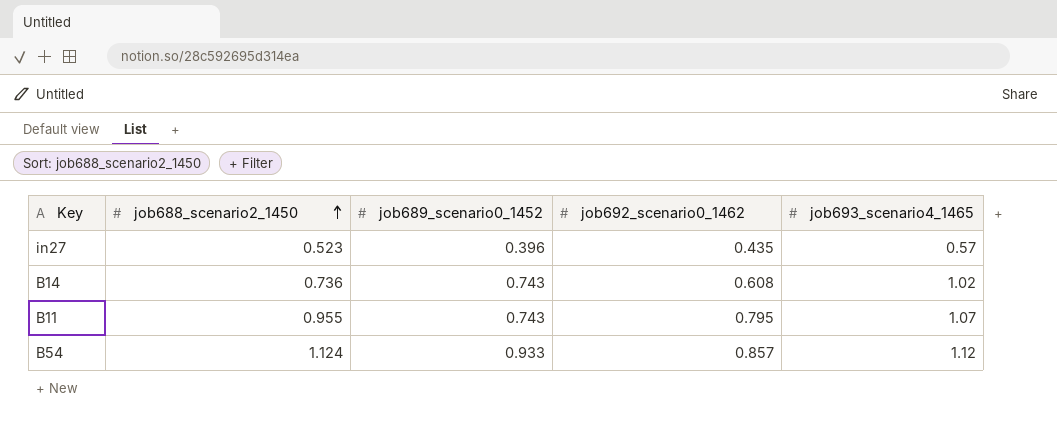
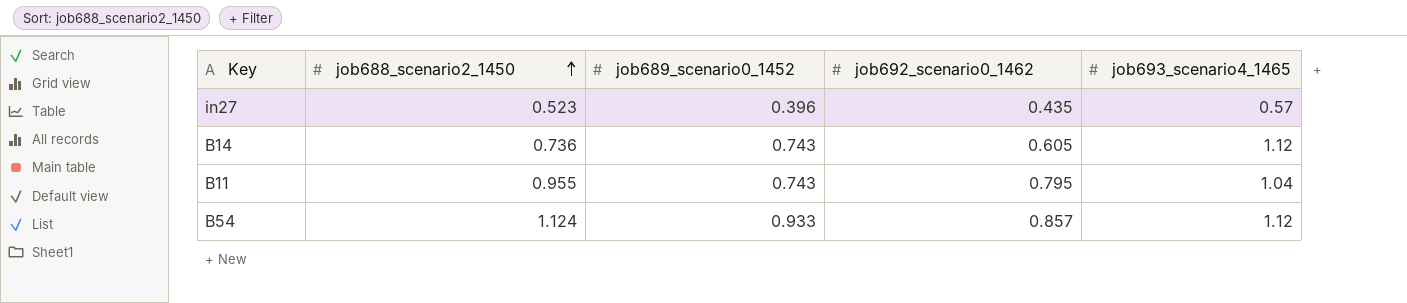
B14 | job692_scenario0_1462: 0.608 -> 0.605
B14 | job693_scenario4_1465: 1.02 -> 1.12
B11 | job693_scenario4_1465: 1.07 -> 1.04

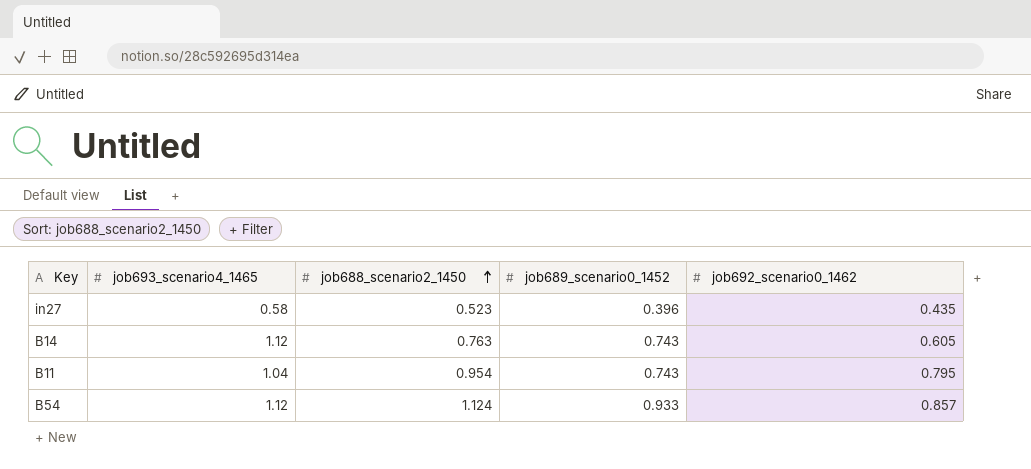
column job693_scenario4_1465 | position: 5 -> 2
in27 | job693_scenario4_1465: 0.57 -> 0.58
B14 | job688_scenario2_1450: 0.736 -> 0.763
B11 | job688_scenario2_1450: 0.955 -> 0.954

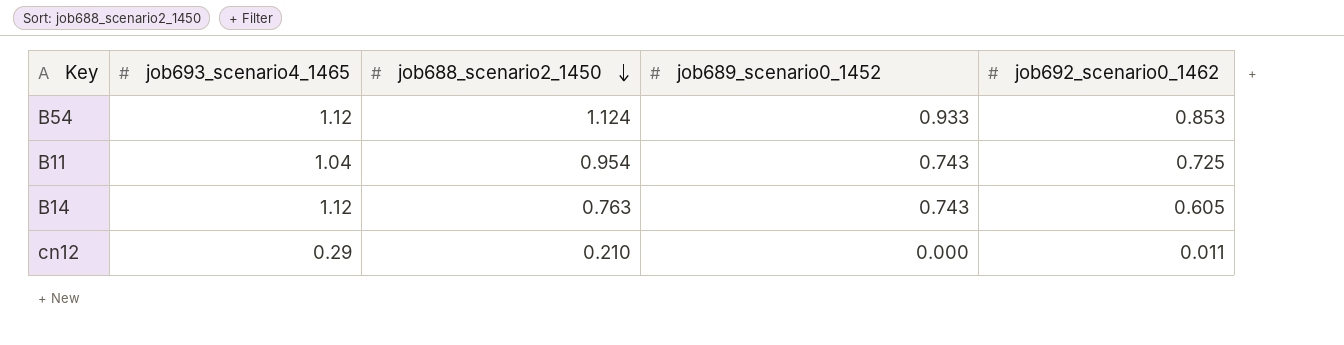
row order: job688_scenario2_1450 ascending -> job688_scenario2_1450 descending
row in27: 0.58 | 0.523 | 0.396 | 0.435 -> none
B54 | job692_scenario0_1462: 0.857 -> 0.853
B11 | job692_scenario0_1462: 0.795 -> 0.725
row cn12: none -> 0.29 | 0.210 | 0.000 | 0.011

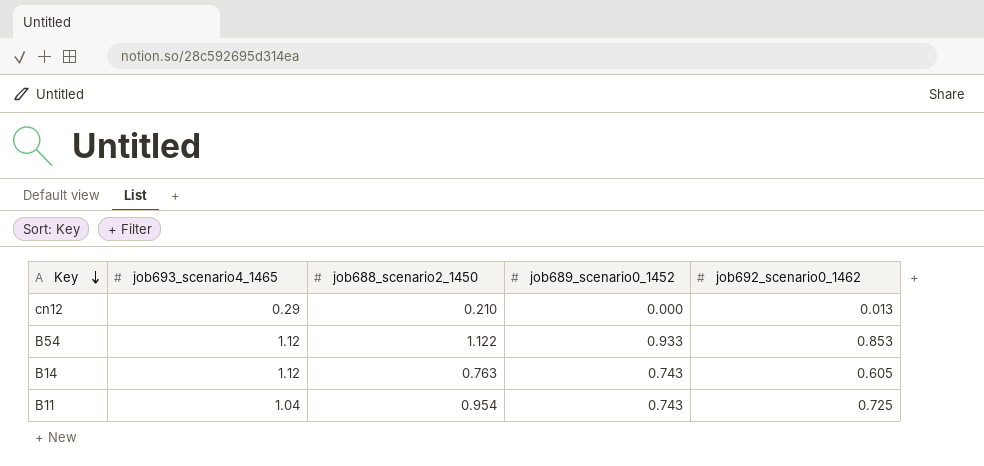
row order: job688_scenario2_1450 descending -> Key descending
cn12 | job692_scenario0_1462: 0.011 -> 0.013
B54 | job688_scenario2_1450: 1.124 -> 1.122

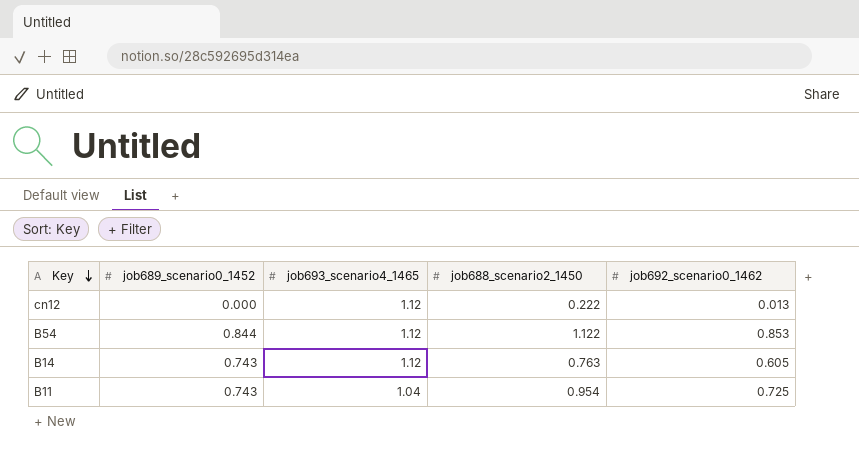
column job689_scenario0_1452 | position: 4 -> 2
cn12 | job693_scenario4_1465: 0.29 -> 1.12
cn12 | job688_scenario2_1450: 0.210 -> 0.222
B54 | job689_scenario0_1452: 0.933 -> 0.844

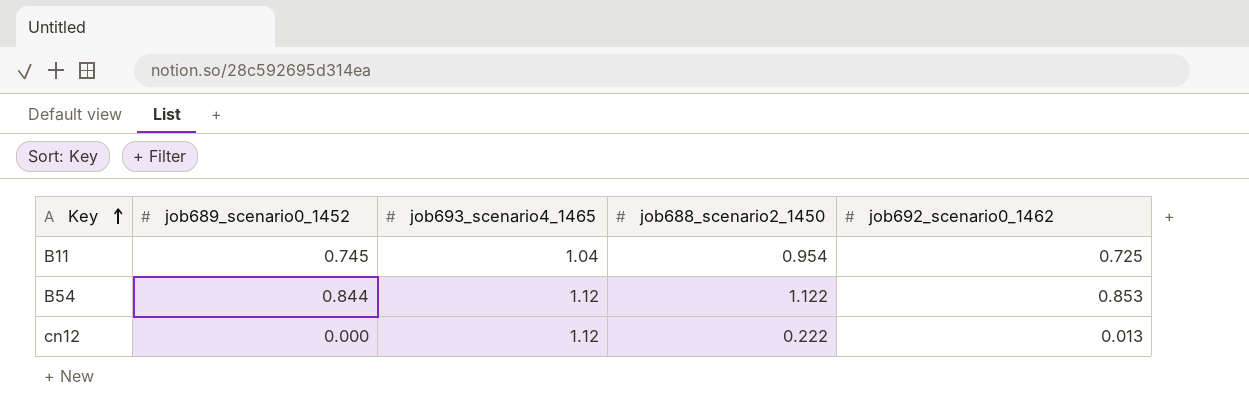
row order: Key descending -> Key ascending
row B14: 0.743 | 1.12 | 0.763 | 0.605 -> none
B11 | job689_scenario0_1452: 0.743 -> 0.745

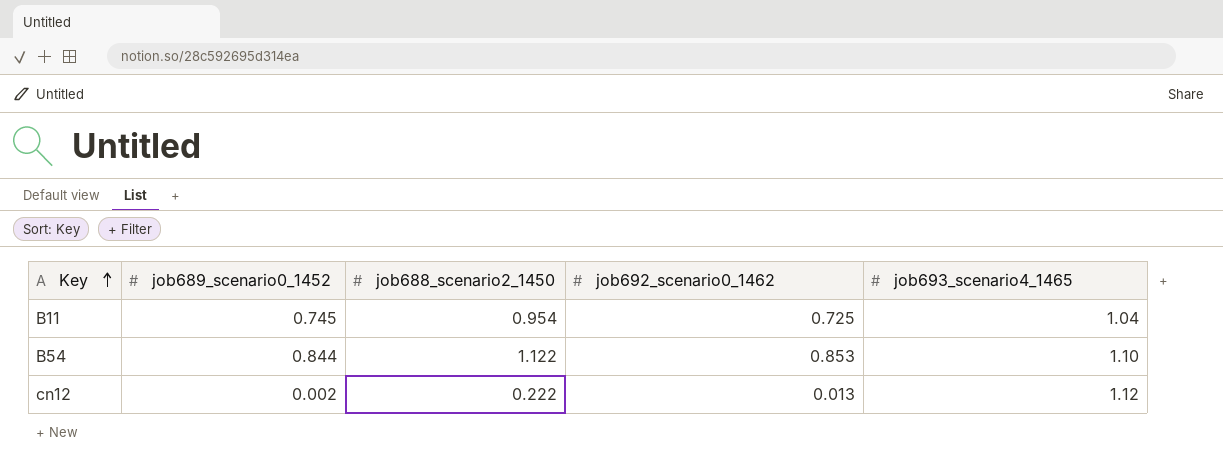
column job693_scenario4_1465 | position: 3 -> 5
B54 | job693_scenario4_1465: 1.12 -> 1.10
cn12 | job689_scenario0_1452: 0.000 -> 0.002

